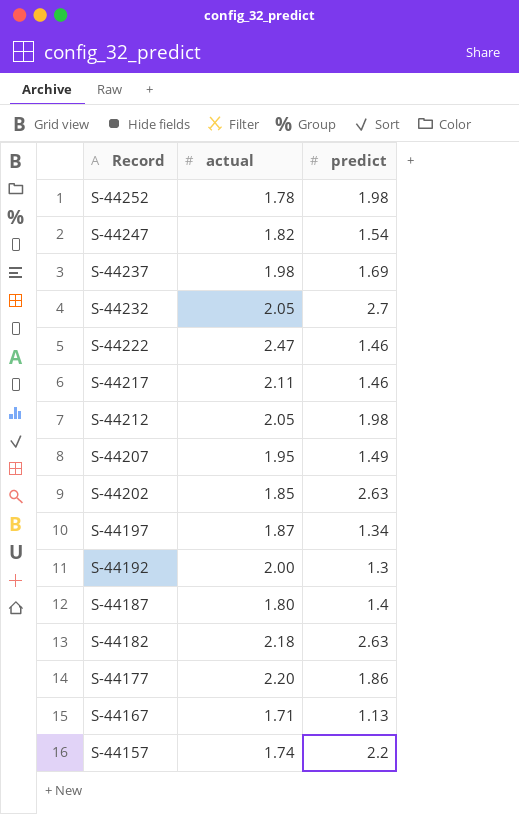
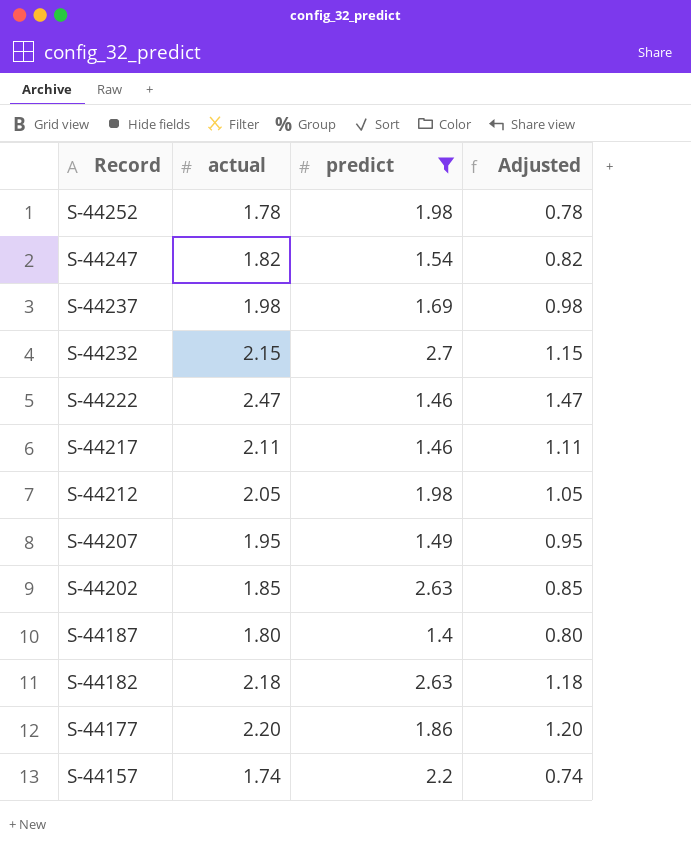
filter: none -> predict >= 1.4
column Adjusted | formula: none -> [actual] - 1
S-44232 | actual: 2.05 -> 2.15

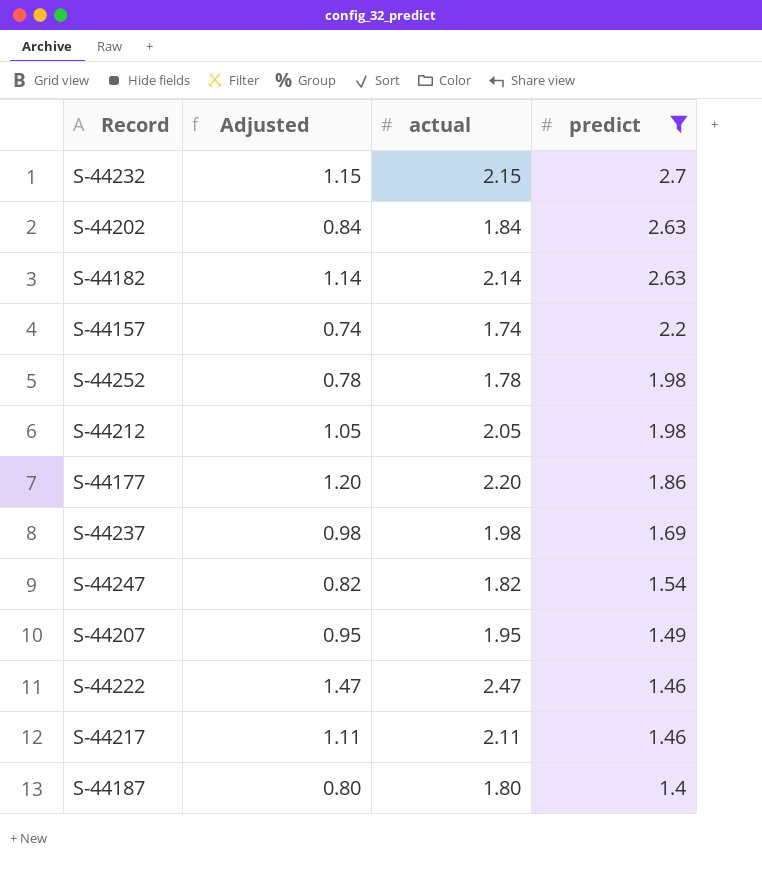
row order: Record descending -> predict descending
column Adjusted | position: 4 -> 2
S-44202 | Adjusted: 0.85 -> 0.84
S-44202 | actual: 1.85 -> 1.84
S-44182 | Adjusted: 1.18 -> 1.14
S-44182 | actual: 2.18 -> 2.14

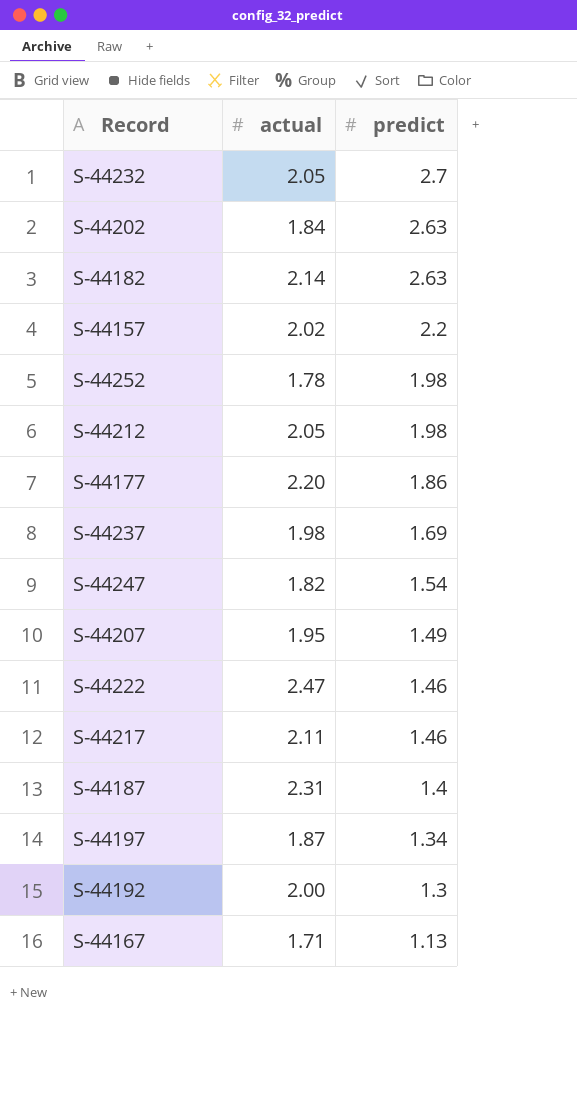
filter: predict >= 1.4 -> none
column Adjusted | formula: [actual] - 1 -> none
S-44232 | actual: 2.15 -> 2.05
S-44157 | actual: 1.74 -> 2.02
S-44187 | actual: 1.80 -> 2.31

